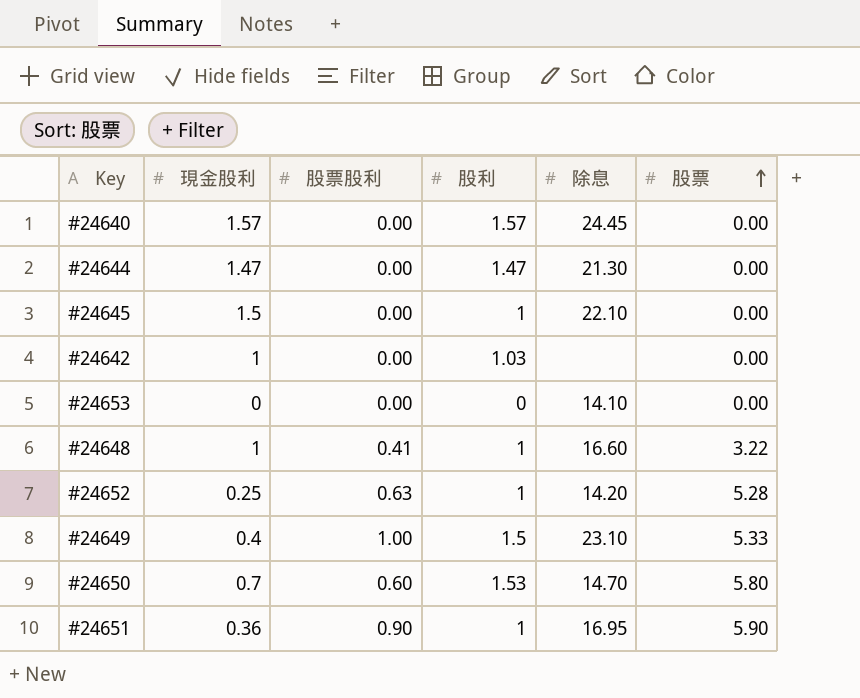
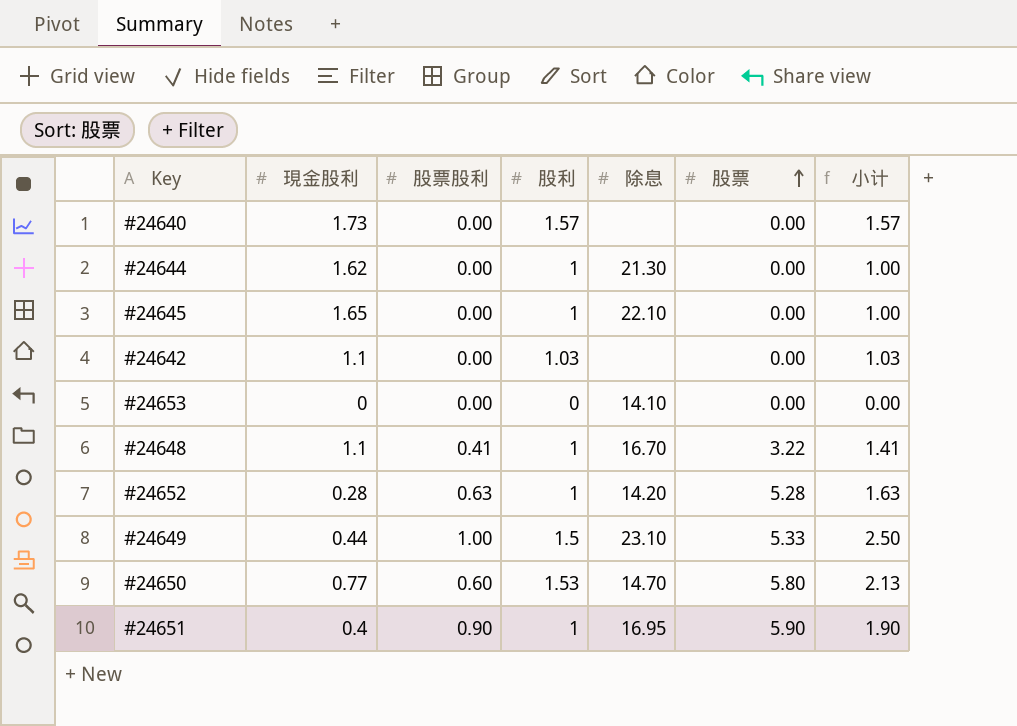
column 小计 | formula: none -> [股票股利] + [股利]
#24640 | 現金股利: 1.57 -> 1.73
#24640 | 除息: 24.45 -> none
#24644 | 現金股利: 1.47 -> 1.62
#24644 | 股利: 1.47 -> 1
#24645 | 現金股利: 1.5 -> 1.65
#24642 | 現金股利: 1 -> 1.1
#24648 | 現金股利: 1 -> 1.1
#24648 | 除息: 16.60 -> 16.70
#24652 | 現金股利: 0.25 -> 0.28
#24649 | 現金股利: 0.4 -> 0.44
#24650 | 現金股利: 0.7 -> 0.77
#24651 | 現金股利: 0.36 -> 0.4

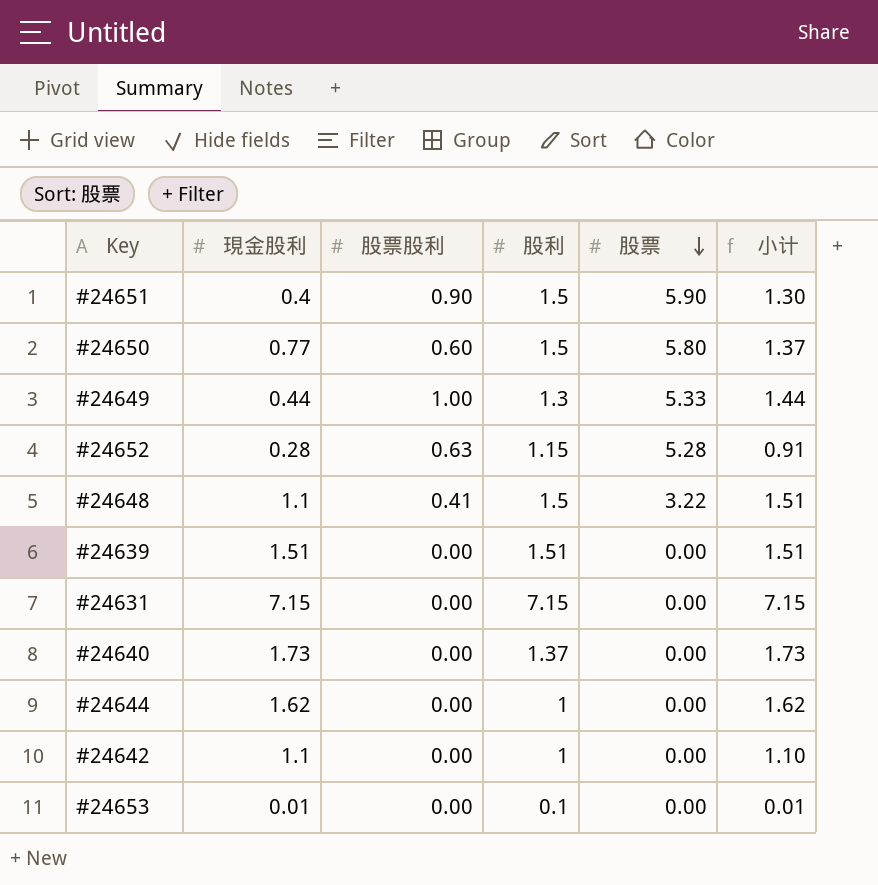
row order: 股票 ascending -> 股票 descending
column 除息 | position: 5 -> none
column 小计 | formula: [股票股利] + [股利] -> [現金股利] + [股票股利]
row #24645: 1.65 | 0.00 | 1 | 22.10 | 0.00 | 1.00 -> none
#24651 | 股利: 1 -> 1.5
#24650 | 股利: 1.53 -> 1.5
#24649 | 股利: 1.5 -> 1.3
#24652 | 股利: 1 -> 1.15
#24648 | 股利: 1 -> 1.5
row #24639: none -> 1.51 | 0.00 | 1.51 | 0.00 | 1.51
row #24631: none -> 7.15 | 0.00 | 7.15 | 0.00 | 7.15
#24640 | 股利: 1.57 -> 1.37
#24642 | 股利: 1.03 -> 1
#24653 | 現金股利: 0 -> 0.01
#24653 | 股利: 0 -> 0.1

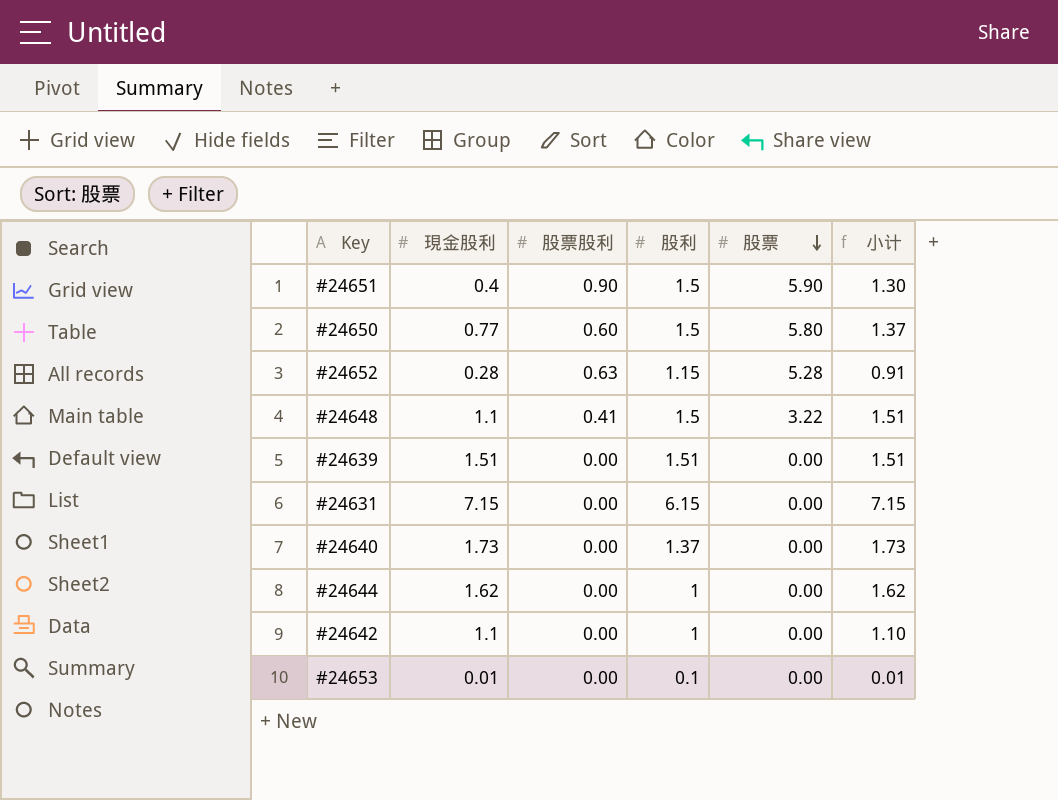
row #24649: 0.44 | 1.00 | 1.3 | 5.33 | 1.44 -> none
#24631 | 股利: 7.15 -> 6.15

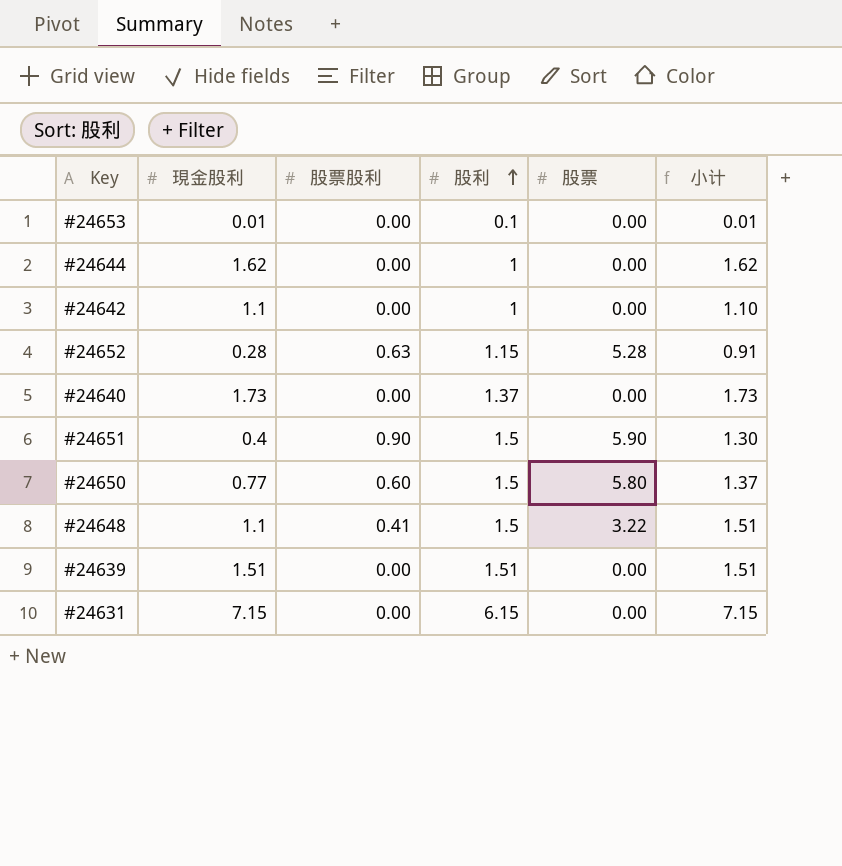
row order: 股票 descending -> 股利 ascending

